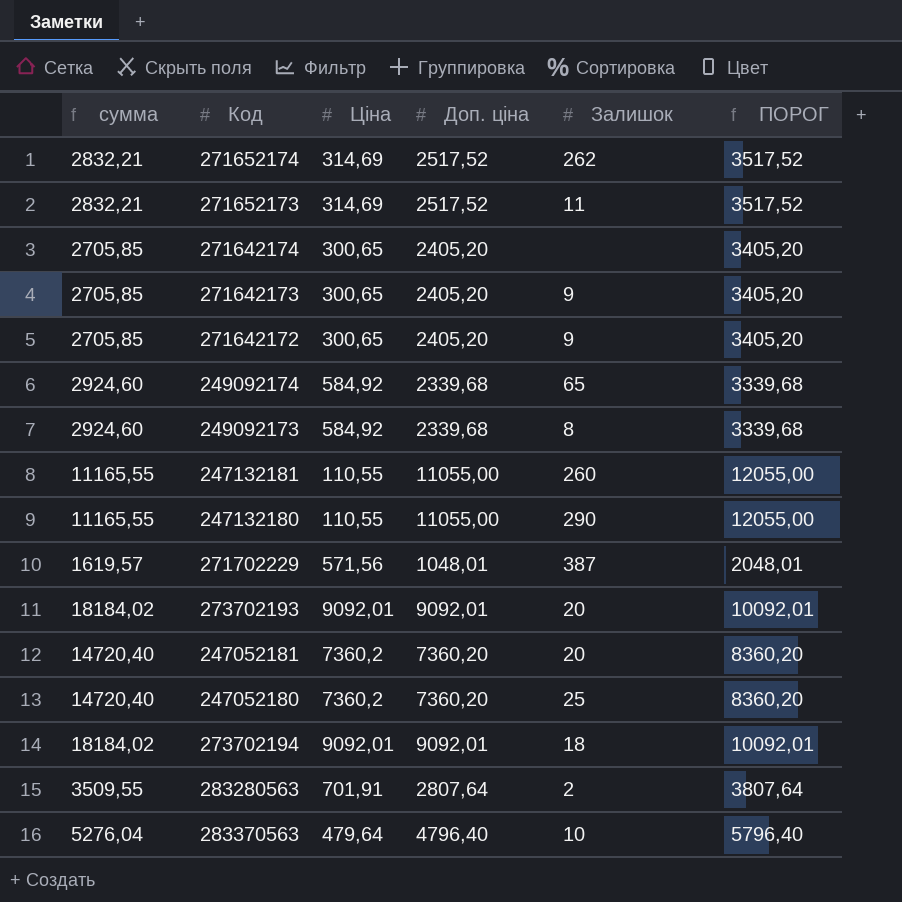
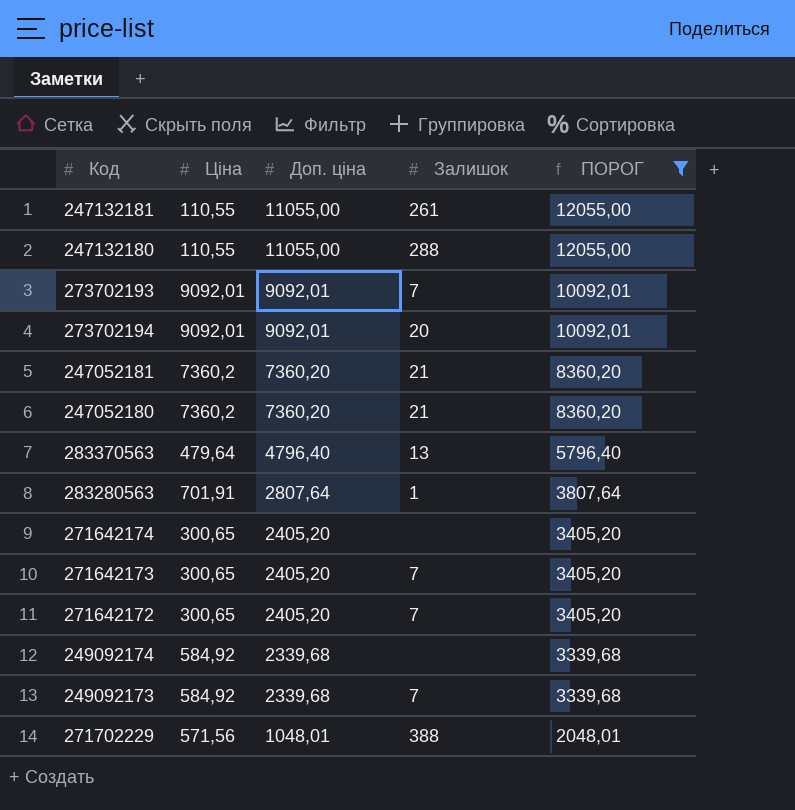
filter: none -> ПОРОГ != 3517,52
row order: none -> Доп. ціна descending
column сумма | formula: [Ціна] + [Доп. ціна] -> none
247132181 | Залишок: 260 -> 261
247132180 | Залишок: 290 -> 288
273702193 | Залишок: 20 -> 7
273702194 | Залишок: 18 -> 20
247052181 | Залишок: 20 -> 21
247052180 | Залишок: 25 -> 21
283370563 | Залишок: 10 -> 13
283280563 | Залишок: 2 -> 1
271642173 | Залишок: 9 -> 7
271642172 | Залишок: 9 -> 7
249092174 | Залишок: 65 -> none
249092173 | Залишок: 8 -> 7
271702229 | Залишок: 387 -> 388

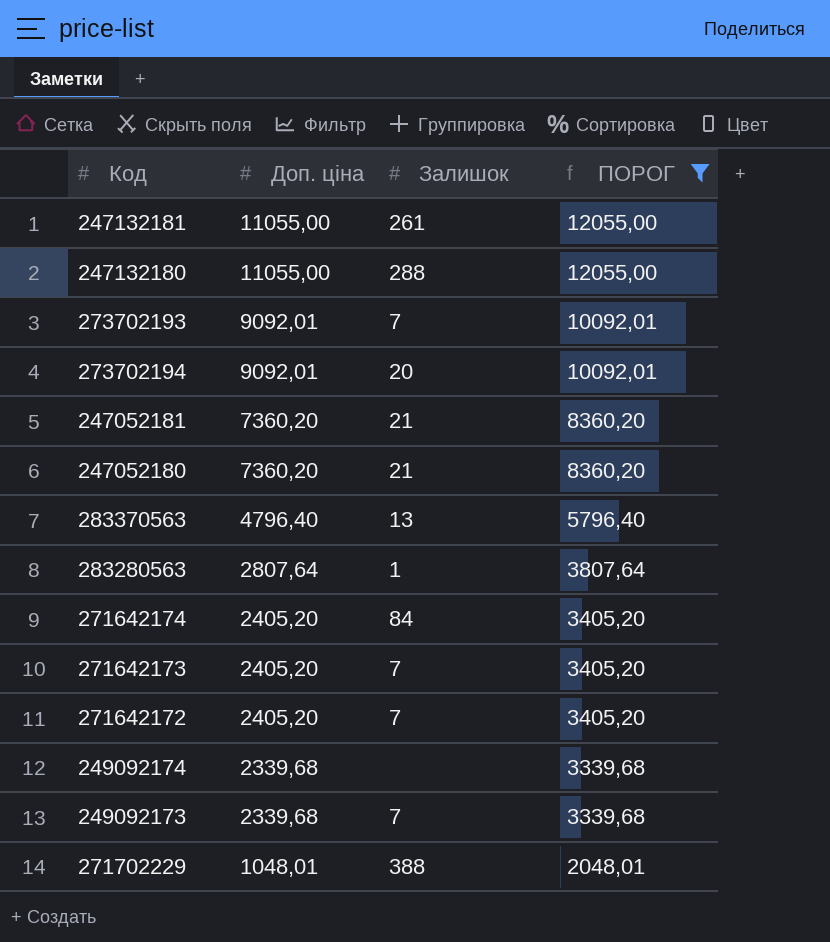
column Ціна | position: 2 -> none
271642174 | Залишок: none -> 84

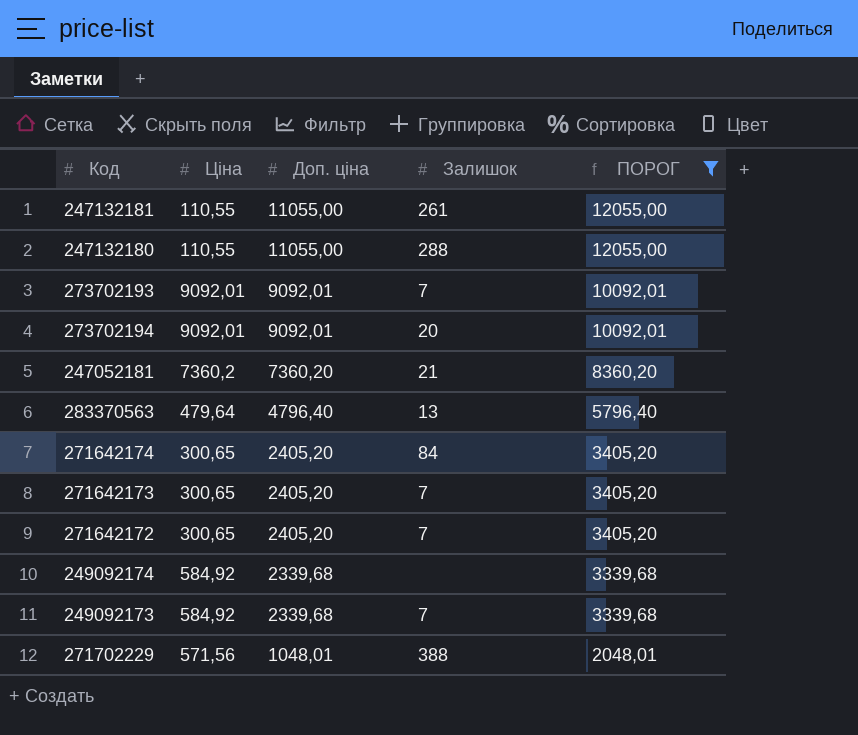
column Ціна | position: none -> 2
row 247052180: 7360,20 | 21 | 8360,20 -> none
row 283280563: 2807,64 | 1 | 3807,64 -> none

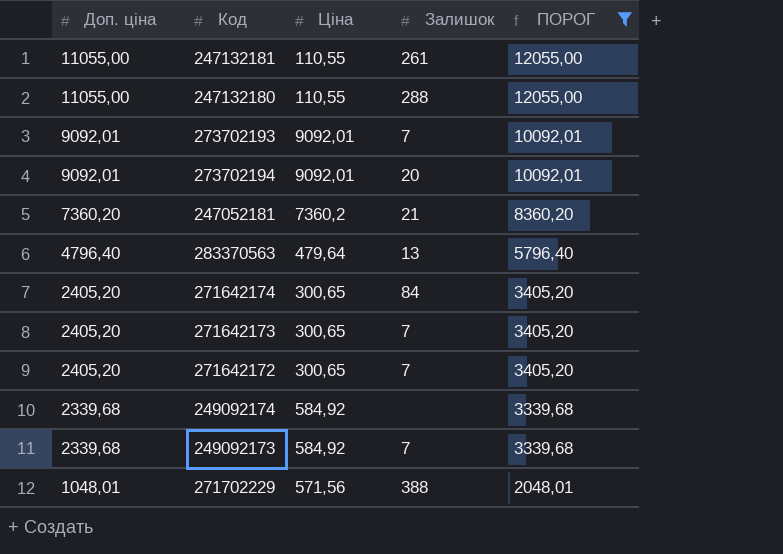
column Доп. ціна | position: 3 -> 1

